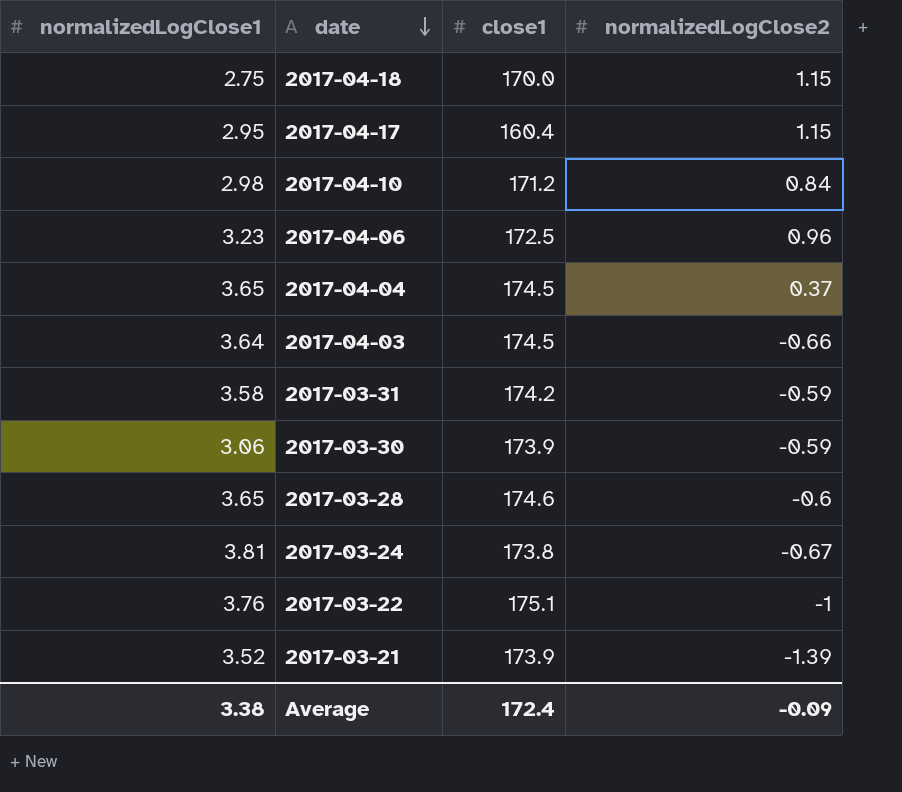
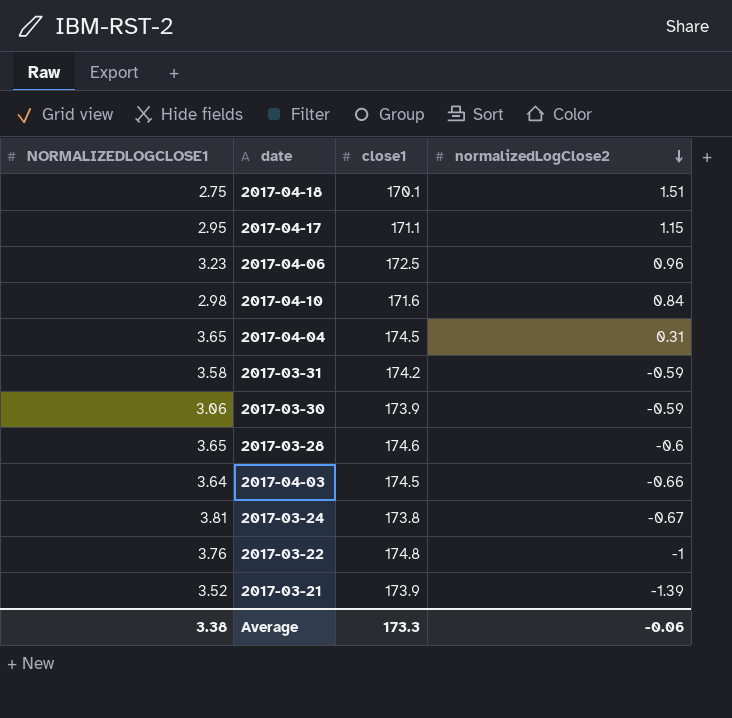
row order: date descending -> normalizedLogClose2 descending
column name: normalizedLogClose1 -> NORMALIZEDLOGCLOSE1
2017-04-18 | close1: 170.0 -> 170.1
2017-04-18 | normalizedLogClose2: 1.15 -> 1.51
2017-04-17 | close1: 160.4 -> 171.1
2017-04-10 | close1: 171.2 -> 171.6
2017-04-04 | normalizedLogClose2: 0.37 -> 0.31
2017-03-22 | close1: 175.1 -> 174.8
Average | close1: 172.4 -> 173.3
Average | normalizedLogClose2: -0.09 -> -0.06

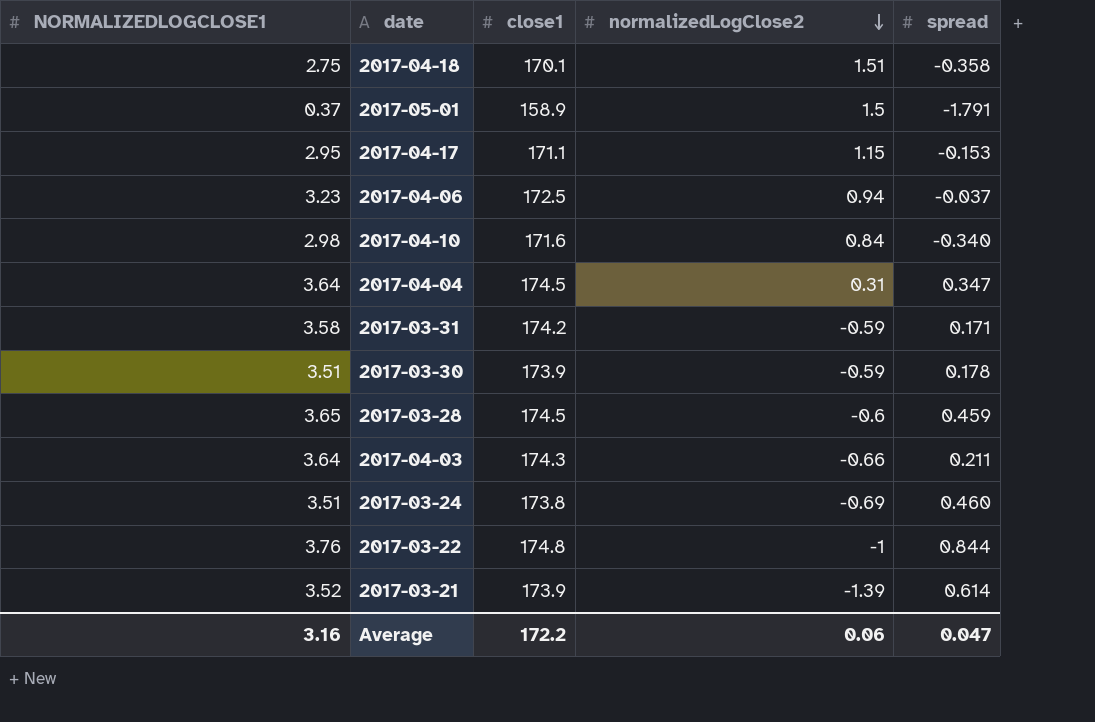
column spread | position: none -> 5
row 2017-05-01: none -> 0.37 | 158.9 | 1.5 | -1.791
2017-04-06 | normalizedLogClose2: 0.96 -> 0.94
2017-04-04 | NORMALIZEDLOGCLOSE1: 3.65 -> 3.64
2017-03-30 | NORMALIZEDLOGCLOSE1: 3.06 -> 3.51
2017-03-28 | close1: 174.6 -> 174.5
2017-04-03 | close1: 174.5 -> 174.3
2017-03-24 | NORMALIZEDLOGCLOSE1: 3.81 -> 3.51
2017-03-24 | normalizedLogClose2: -0.67 -> -0.69
Average | NORMALIZEDLOGCLOSE1: 3.38 -> 3.16
Average | close1: 173.3 -> 172.2
Average | normalizedLogClose2: -0.06 -> 0.06

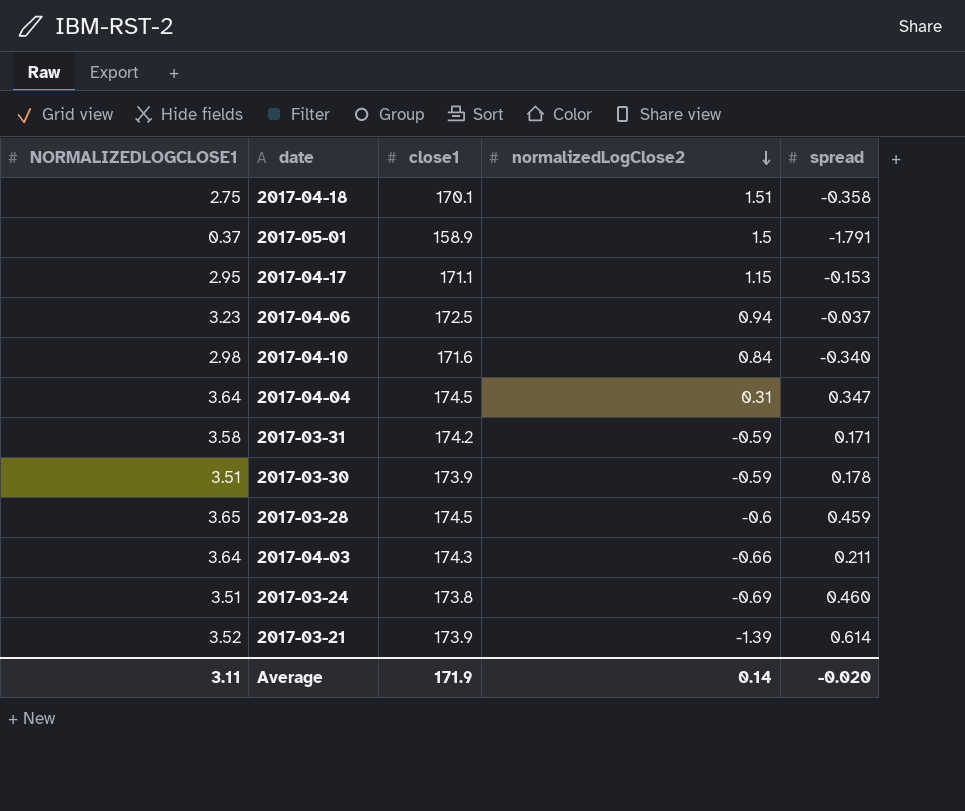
row 2017-03-22: 3.76 | 174.8 | -1 | 0.844 -> none
Average | NORMALIZEDLOGCLOSE1: 3.16 -> 3.11
Average | close1: 172.2 -> 171.9
Average | normalizedLogClose2: 0.06 -> 0.14
Average | spread: 0.047 -> -0.020

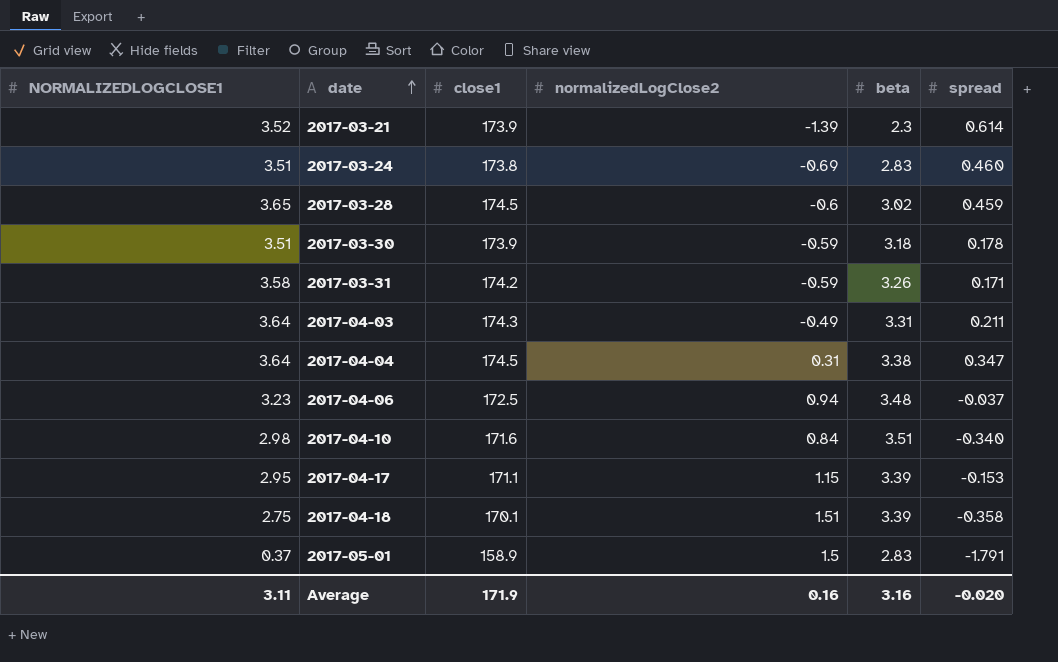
row order: normalizedLogClose2 descending -> date ascending
column beta | position: none -> 5
2017-04-03 | normalizedLogClose2: -0.66 -> -0.49
Average | normalizedLogClose2: 0.14 -> 0.16

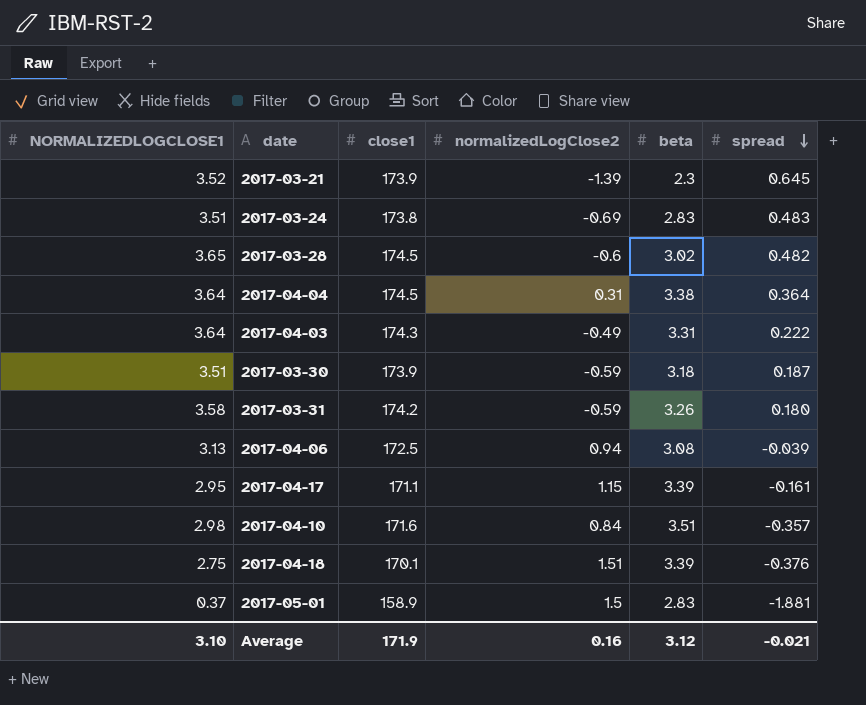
row order: date ascending -> spread descending
2017-03-21 | spread: 0.614 -> 0.645
2017-03-24 | spread: 0.460 -> 0.483
2017-03-28 | spread: 0.459 -> 0.482
2017-04-04 | spread: 0.347 -> 0.364
2017-04-03 | spread: 0.211 -> 0.222
2017-03-30 | spread: 0.178 -> 0.187
2017-03-31 | spread: 0.171 -> 0.180
2017-04-06 | NORMALIZEDLOGCLOSE1: 3.23 -> 3.13
2017-04-06 | beta: 3.48 -> 3.08
2017-04-06 | spread: -0.037 -> -0.039
2017-04-17 | spread: -0.153 -> -0.161
2017-04-10 | spread: -0.340 -> -0.357
2017-04-18 | spread: -0.358 -> -0.376
2017-05-01 | spread: -1.791 -> -1.881
Average | NORMALIZEDLOGCLOSE1: 3.11 -> 3.10
Average | beta: 3.16 -> 3.12
Average | spread: -0.020 -> -0.021

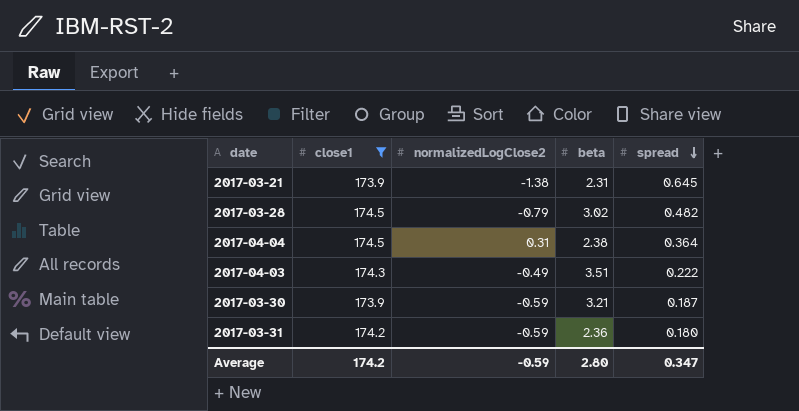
filter: none -> close1 >= 173.9
column NORMALIZEDLOGCLOSE1 | position: 1 -> none
2017-03-21 | normalizedLogClose2: -1.39 -> -1.38
2017-03-21 | beta: 2.3 -> 2.31
2017-03-28 | normalizedLogClose2: -0.6 -> -0.79
2017-04-04 | beta: 3.38 -> 2.38
2017-04-03 | beta: 3.31 -> 3.51
2017-03-30 | beta: 3.18 -> 3.21
2017-03-31 | beta: 3.26 -> 2.36
Average | close1: 171.9 -> 174.2
Average | normalizedLogClose2: 0.16 -> -0.59
Average | beta: 3.12 -> 2.80
Average | spread: -0.021 -> 0.347

